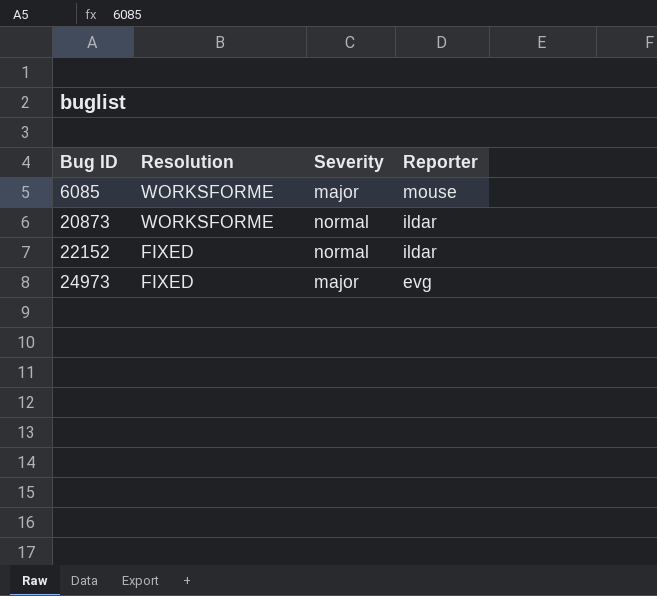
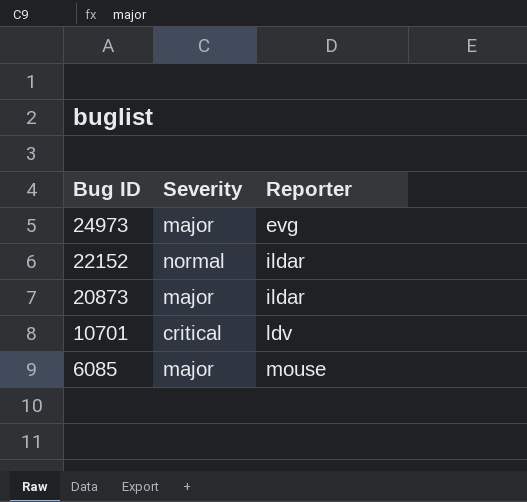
row order: Bug ID ascending -> Bug ID descending
column Resolution | position: 2 -> none
20873 | Severity: normal -> major
row 10701: none -> critical | ldv

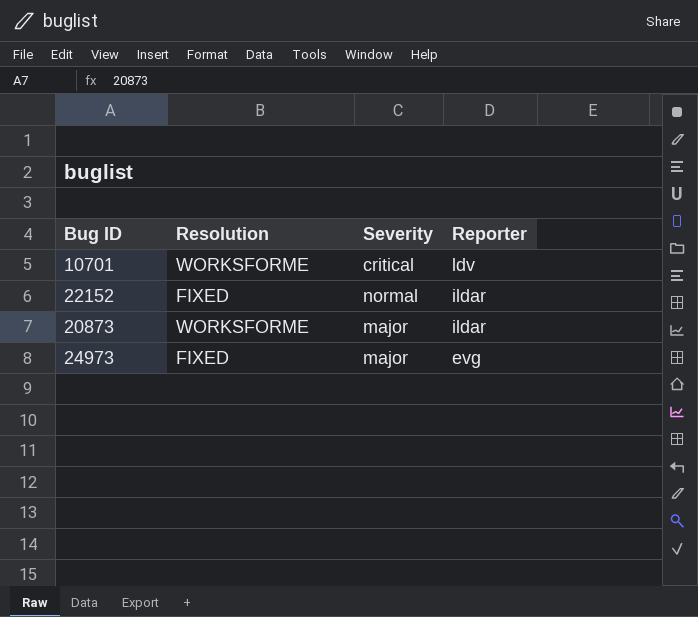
row order: Bug ID descending -> Reporter descending
column Resolution | position: none -> 2
row 6085: major | mouse -> none

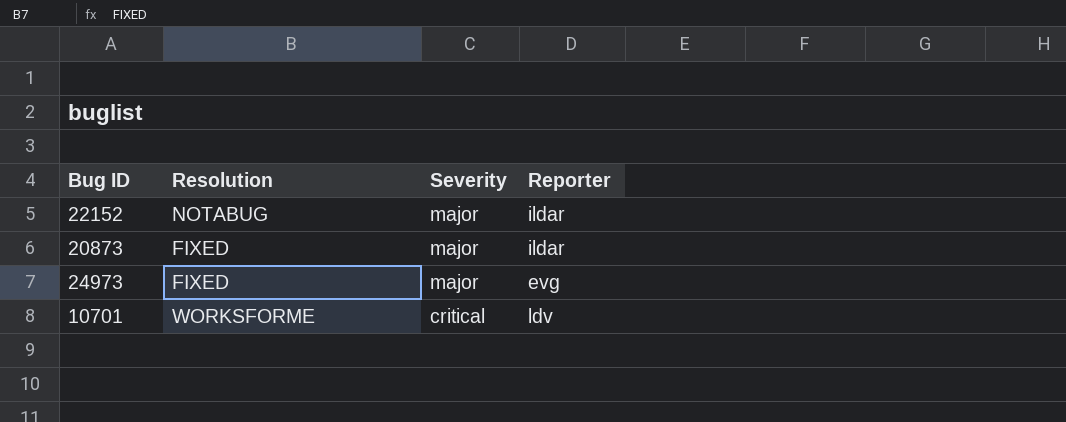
row order: Reporter descending -> Severity descending
22152 | Resolution: FIXED -> NOTABUG
22152 | Severity: normal -> major
20873 | Resolution: WORKSFORME -> FIXED

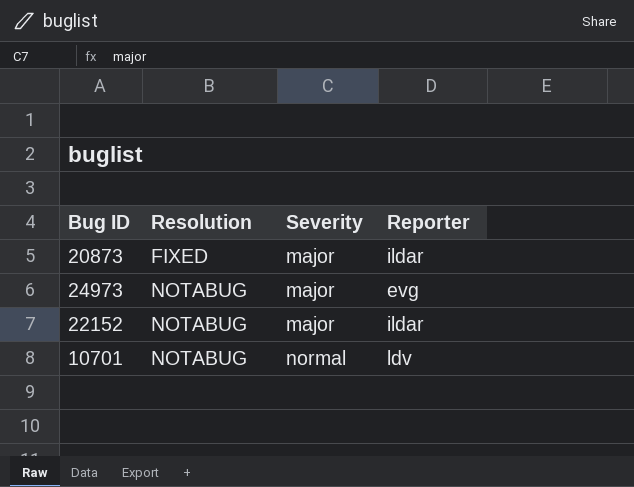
row order: Severity descending -> Resolution ascending
24973 | Resolution: FIXED -> NOTABUG
10701 | Resolution: WORKSFORME -> NOTABUG
10701 | Severity: critical -> normal

